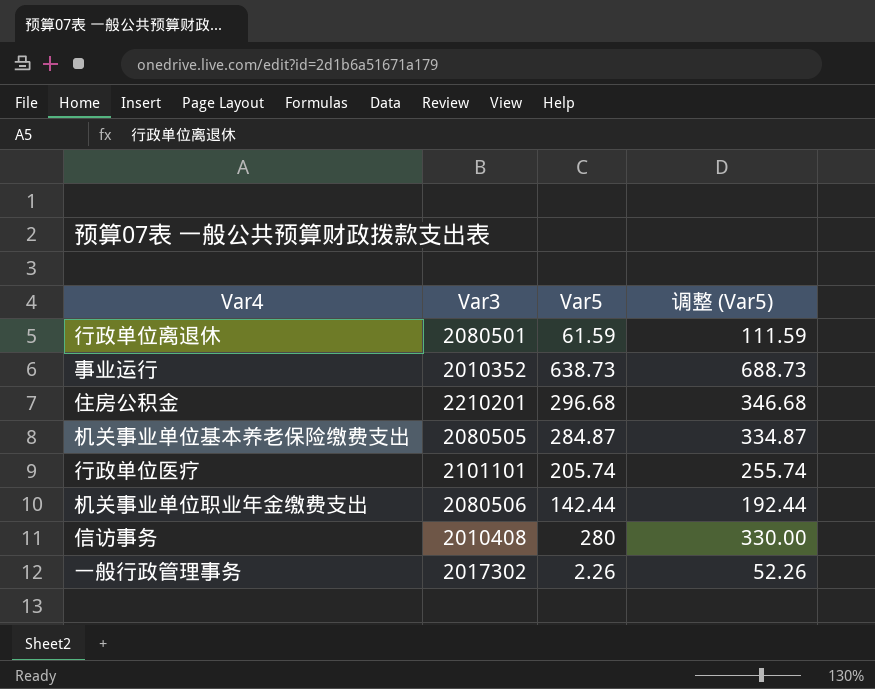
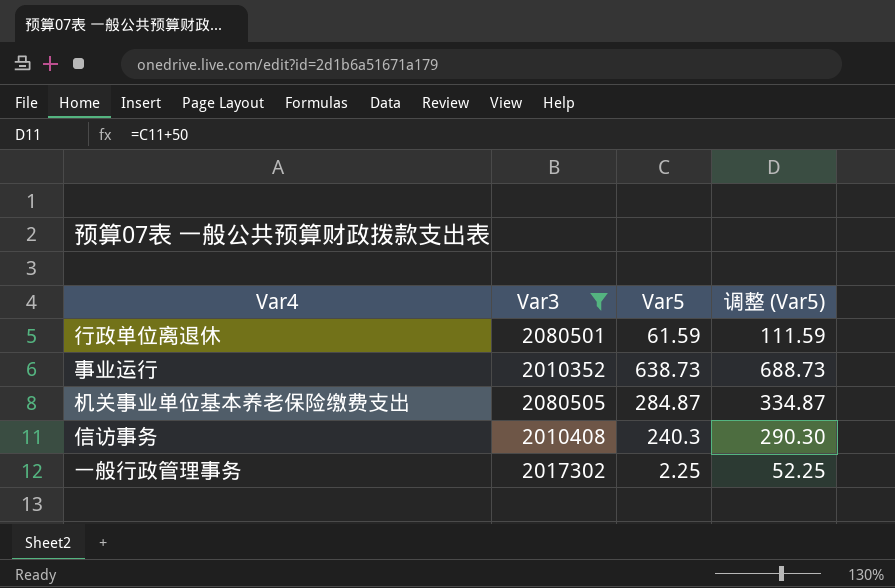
filter: none -> Var3 <= 2080505
信访事务 | Var5: 280 -> 240.3
信访事务 | 调整 (Var5): 330.00 -> 290.30
一般行政管理事务 | Var5: 2.26 -> 2.25
一般行政管理事务 | 调整 (Var5): 52.26 -> 52.25

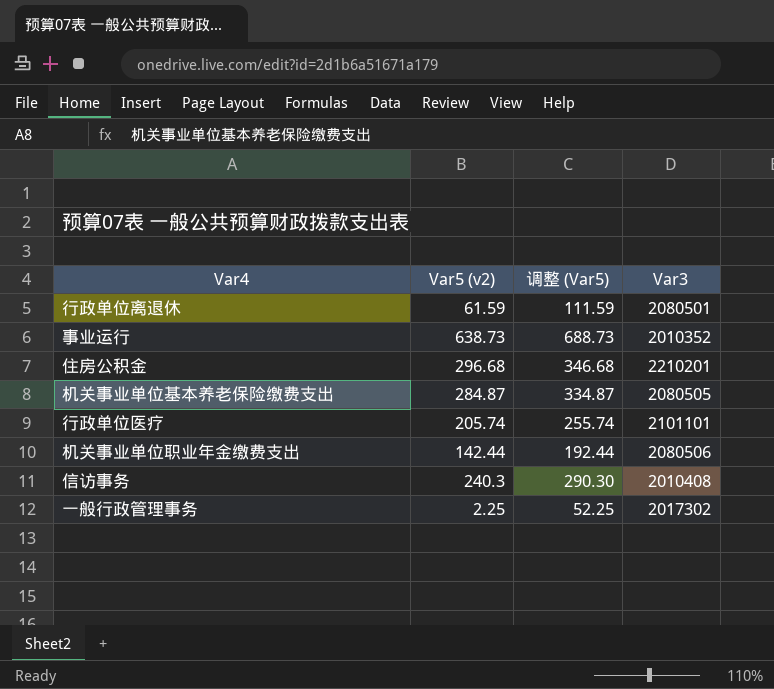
filter: Var3 <= 2080505 -> none
column name: Var5 -> Var5 (v2)
column Var3 | position: 2 -> 4

